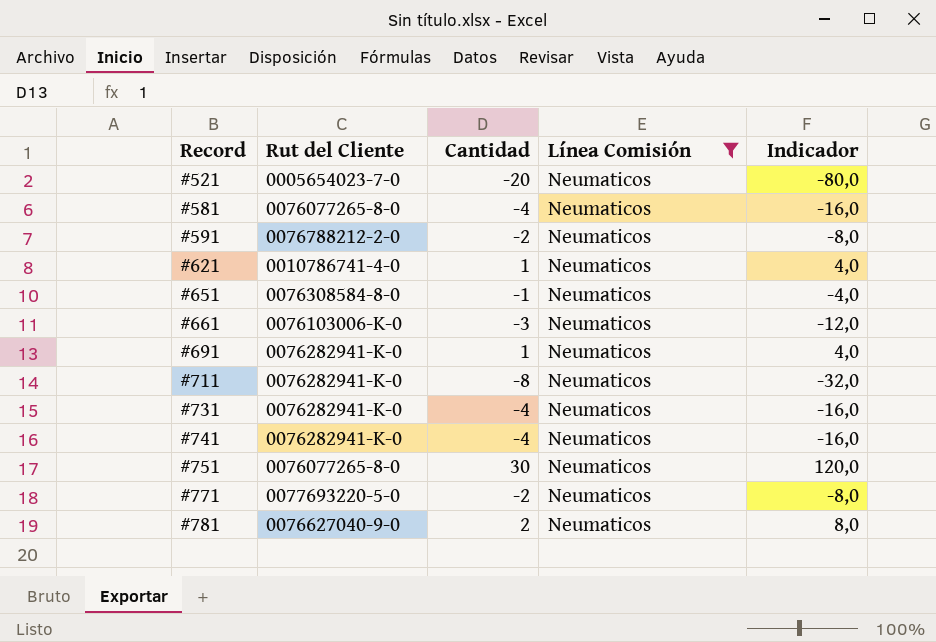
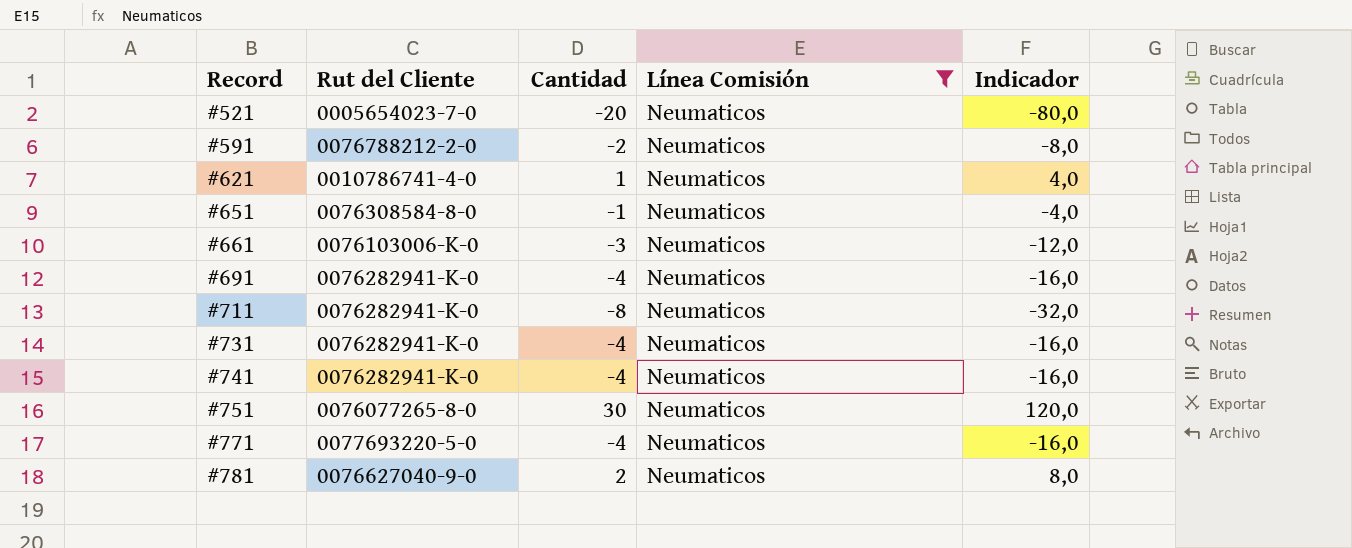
row #581: 0076077265-8-0 | -4 | Neumaticos | -16,0 -> none
#691 | Cantidad: 1 -> -4
#691 | Indicador: 4,0 -> -16,0
#771 | Cantidad: -2 -> -4
#771 | Indicador: -8,0 -> -16,0

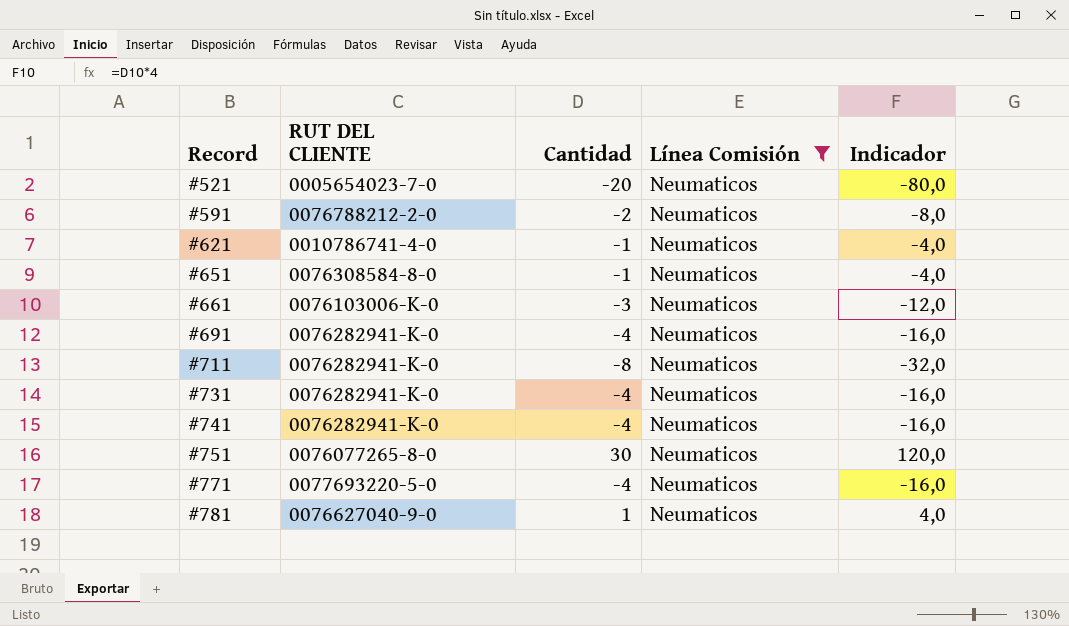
column name: Rut del Cliente -> RUT DEL CLIENTE
#621 | Cantidad: 1 -> -1
#621 | Indicador: 4,0 -> -4,0
#781 | Cantidad: 2 -> 1
#781 | Indicador: 8,0 -> 4,0

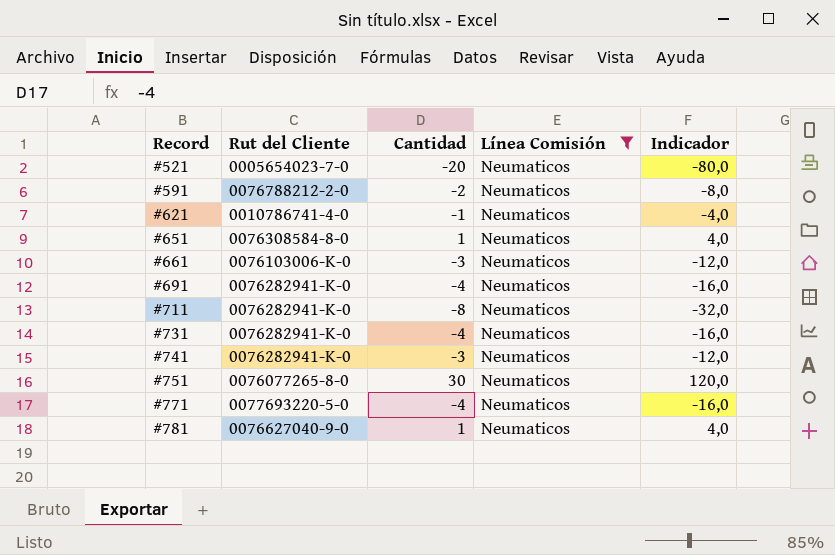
column name: RUT DEL CLIENTE -> Rut del Cliente
#651 | Cantidad: -1 -> 1
#651 | Indicador: -4,0 -> 4,0
#741 | Cantidad: -4 -> -3
#741 | Indicador: -16,0 -> -12,0

